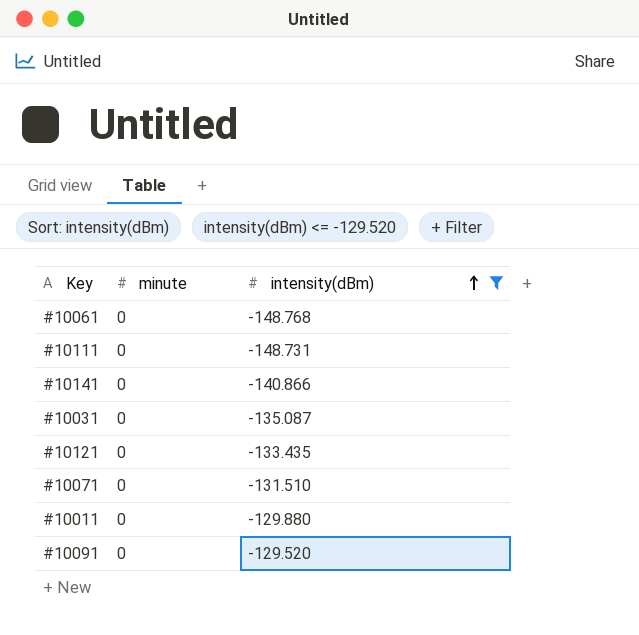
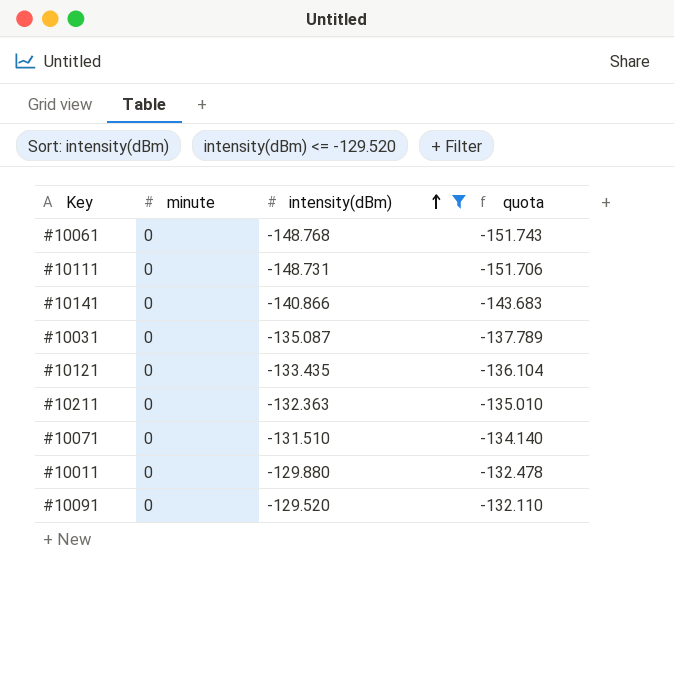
column quota | formula: none -> [intensity(dBm)] * 1.02
row #10211: none -> 0 | -132.363 | -135.010

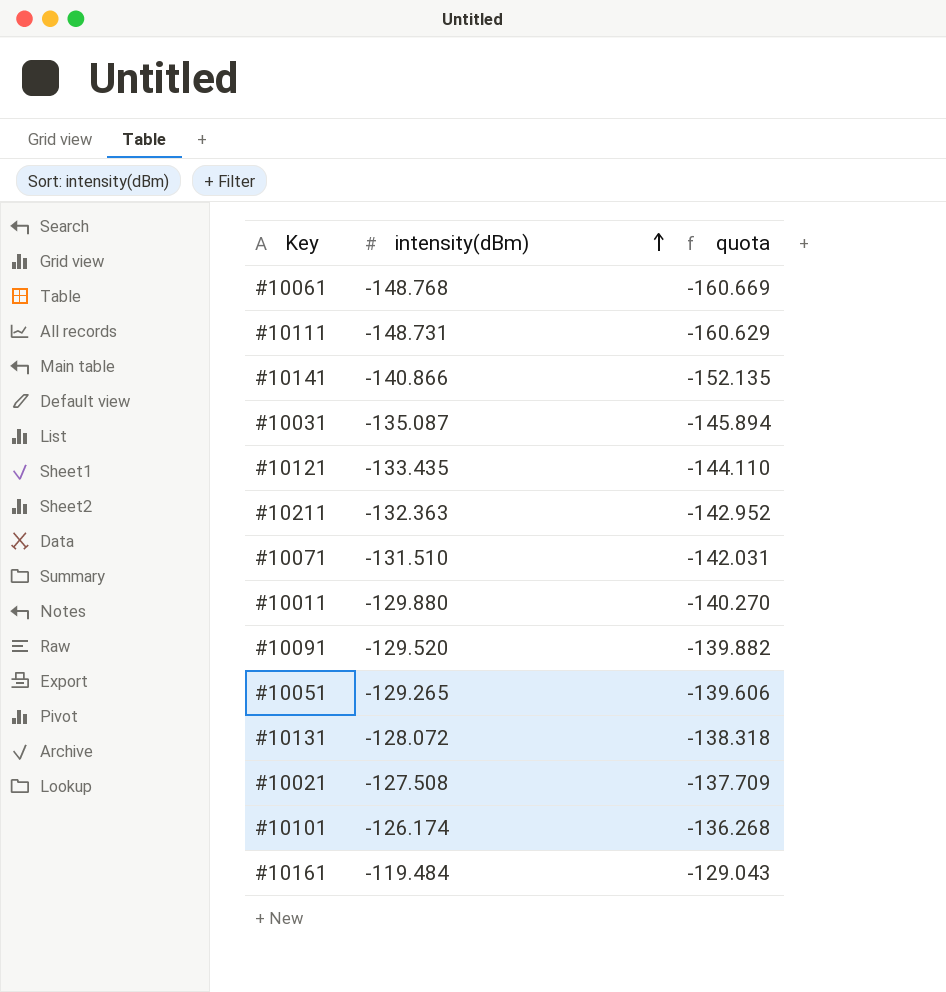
filter: intensity(dBm) <= -129.520 -> none
column minute | position: 2 -> none
column quota | formula: [intensity(dBm)] * 1.02 -> [intensity(dBm)] * 1.08

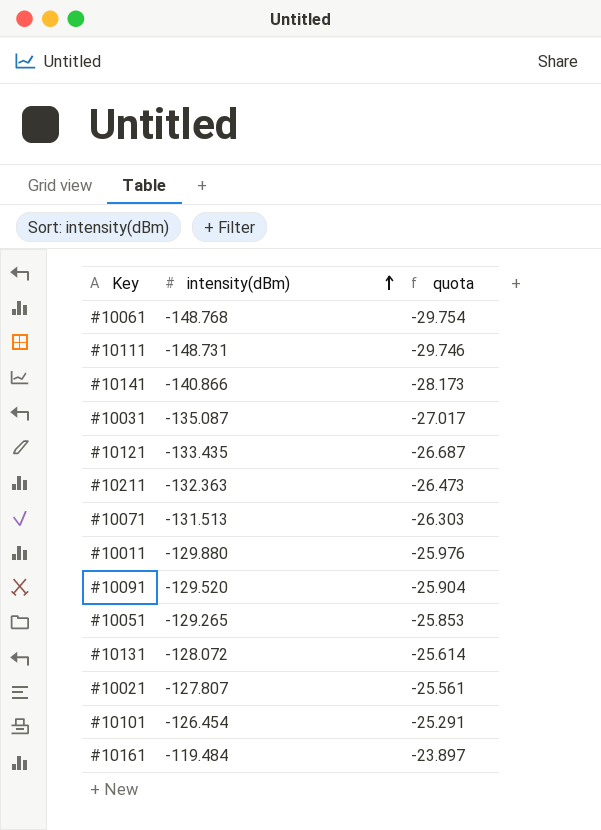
column quota | formula: [intensity(dBm)] * 1.08 -> [intensity(dBm)] * 0.2
#10071 | intensity(dBm): -131.510 -> -131.513
#10021 | intensity(dBm): -127.508 -> -127.807
#10101 | intensity(dBm): -126.174 -> -126.454

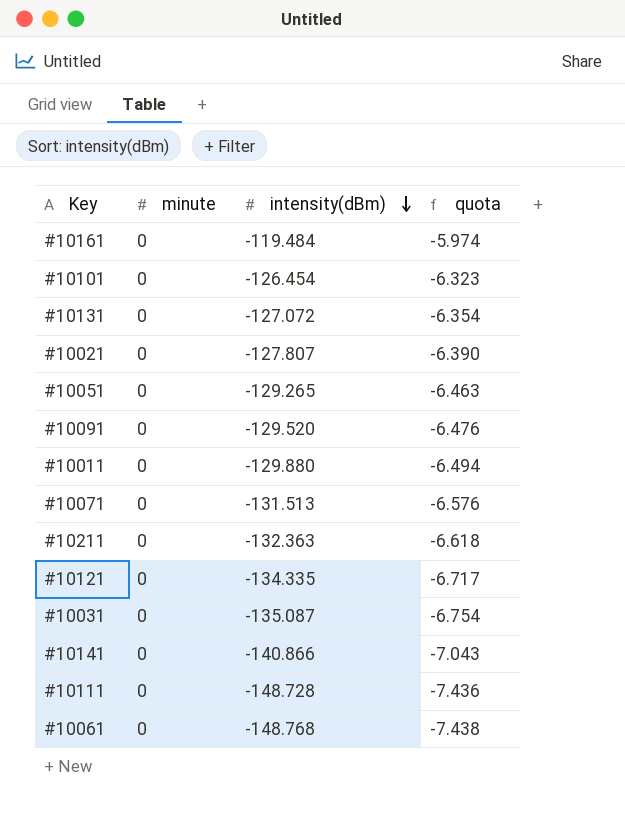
row order: intensity(dBm) ascending -> intensity(dBm) descending
column minute | position: none -> 2
column quota | formula: [intensity(dBm)] * 0.2 -> [intensity(dBm)] * 0.05
#10131 | intensity(dBm): -128.072 -> -127.072
#10121 | intensity(dBm): -133.435 -> -134.335
#10111 | intensity(dBm): -148.731 -> -148.728

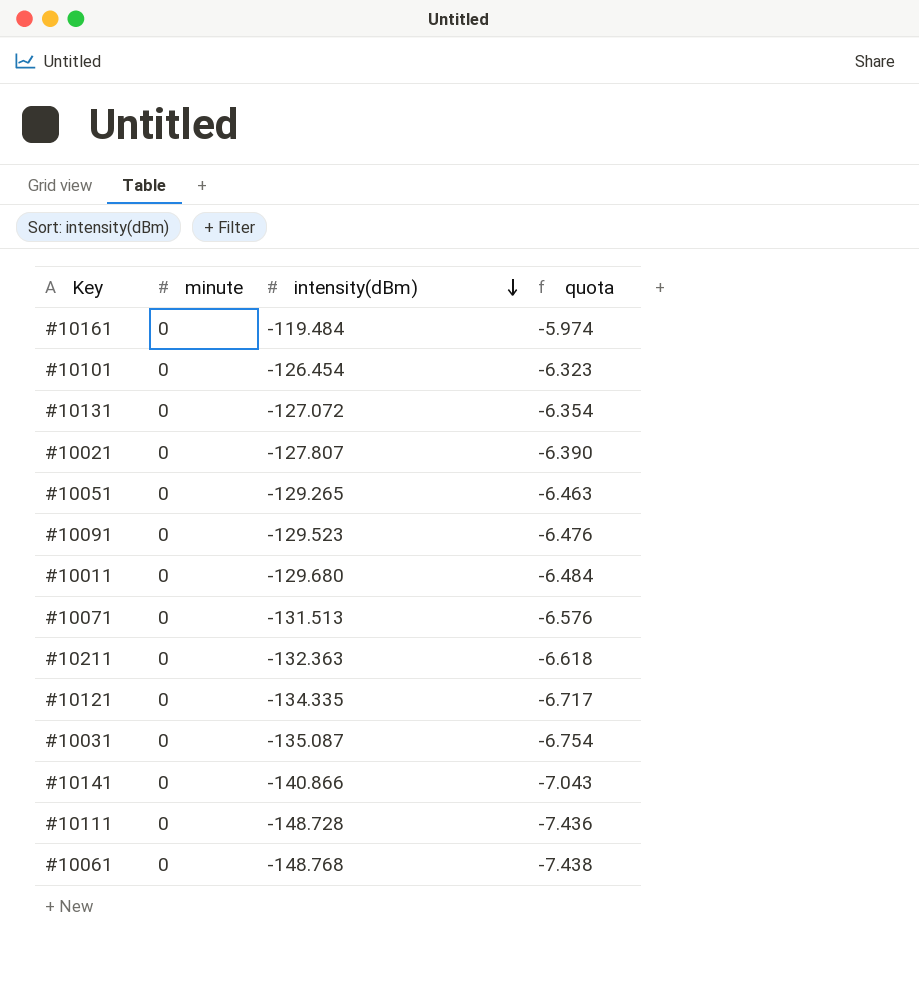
#10091 | intensity(dBm): -129.520 -> -129.523
#10011 | intensity(dBm): -129.880 -> -129.680
#10011 | quota: -6.494 -> -6.484

